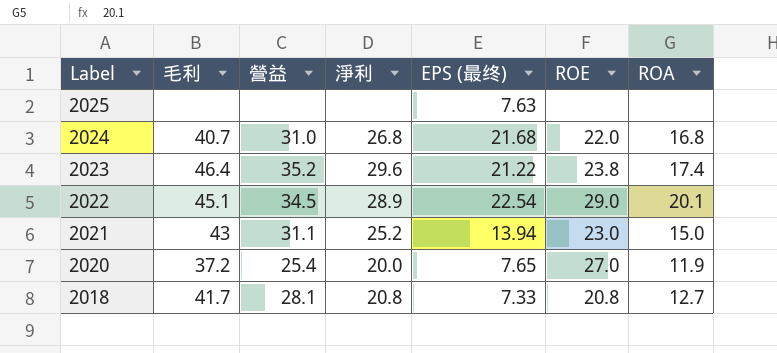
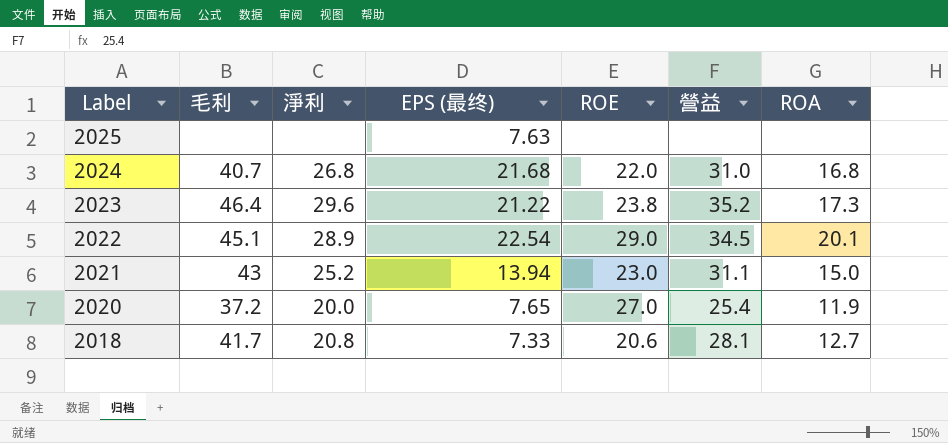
column 營益 | position: 3 -> 6
2023 | ROA: 17.4 -> 17.3
2018 | ROE: 20.8 -> 20.6

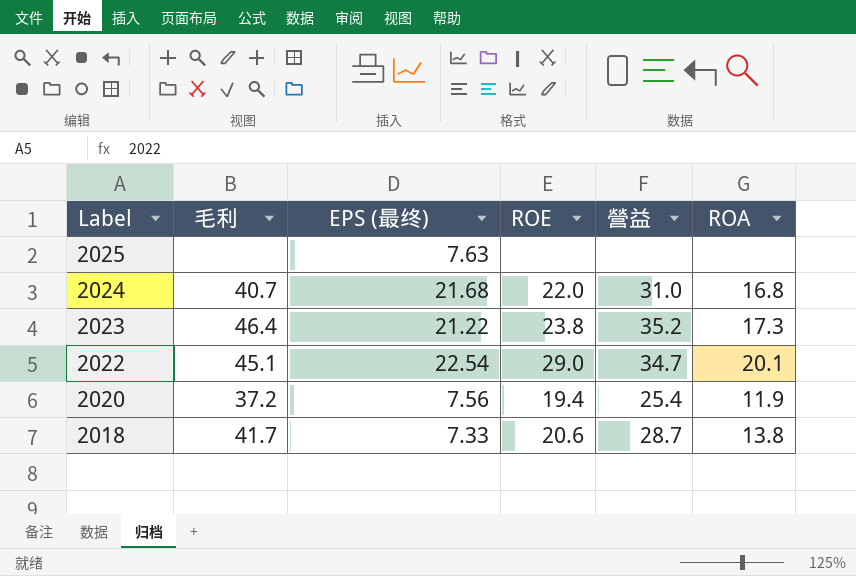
column 淨利 | position: 3 -> none
row 2021: 43 | 25.2 | 13.94 | 23.0 | 31.1 | 15.0 -> none
2022 | 營益: 34.5 -> 34.7
2020 | EPS (最终): 7.65 -> 7.56
2020 | ROE: 27.0 -> 19.4
2018 | 營益: 28.1 -> 28.7
2018 | ROA: 12.7 -> 13.8

